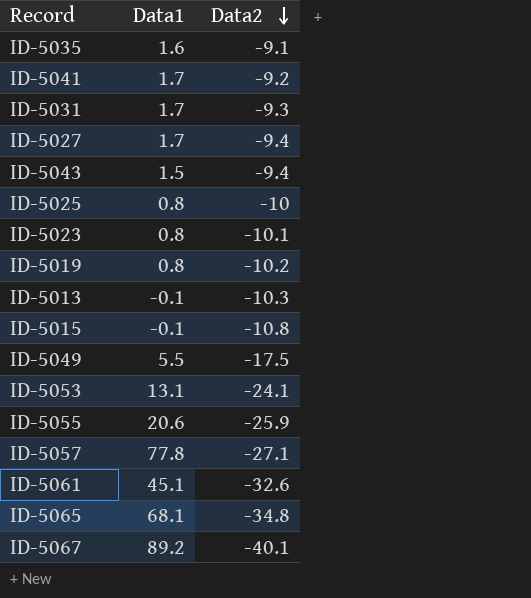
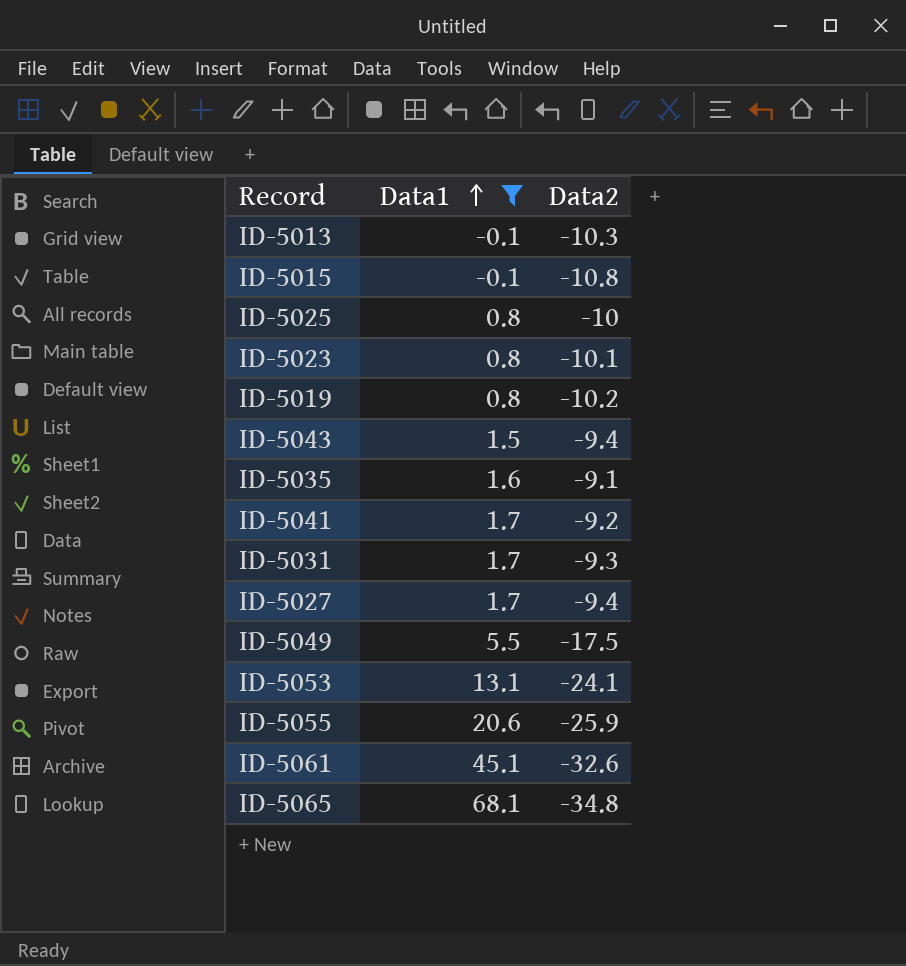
filter: none -> Data1 <= 68.1
row order: Data2 descending -> Data1 ascending

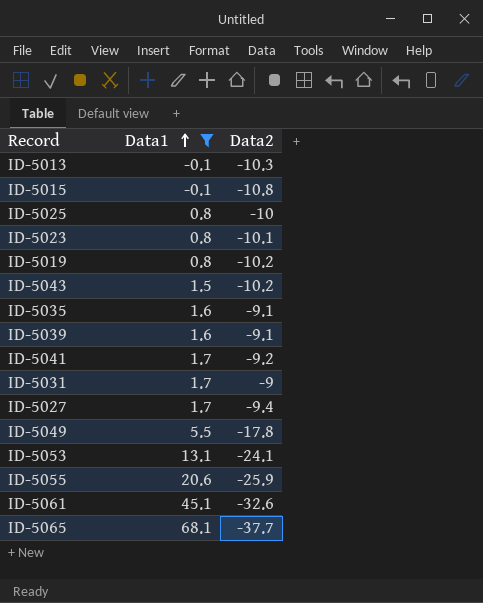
ID-5043 | Data2: -9.4 -> -10.2
row ID-5039: none -> 1.6 | -9.1
ID-5031 | Data2: -9.3 -> -9
ID-5049 | Data2: -17.5 -> -17.8
ID-5065 | Data2: -34.8 -> -37.7

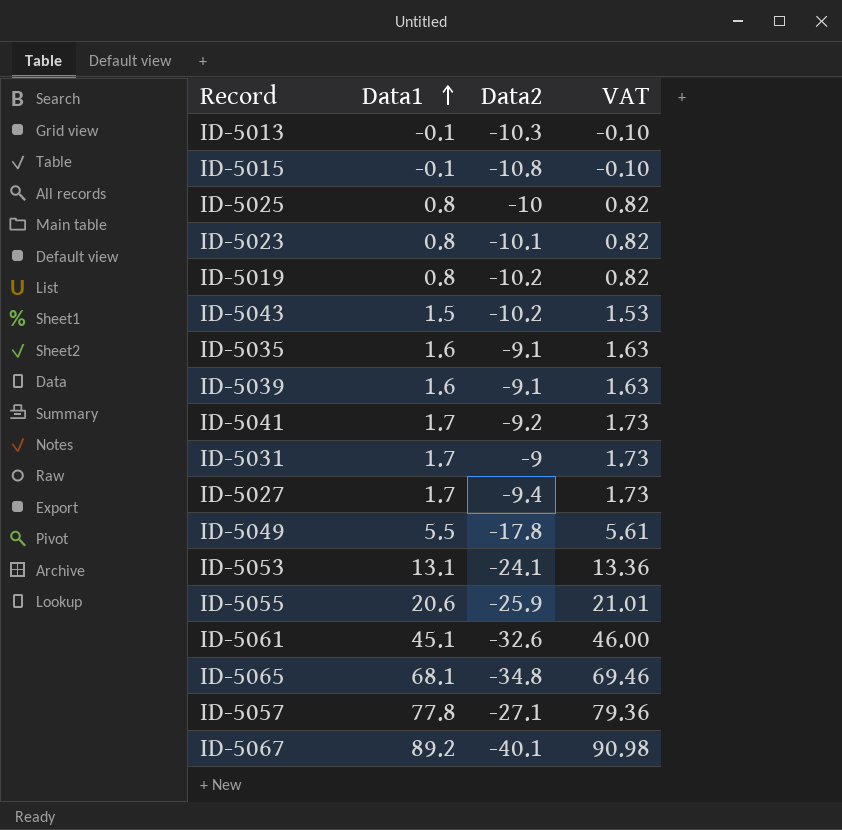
filter: Data1 <= 68.1 -> none
column VAT | formula: none -> [Data1] * 1.02
ID-5065 | Data2: -37.7 -> -34.8

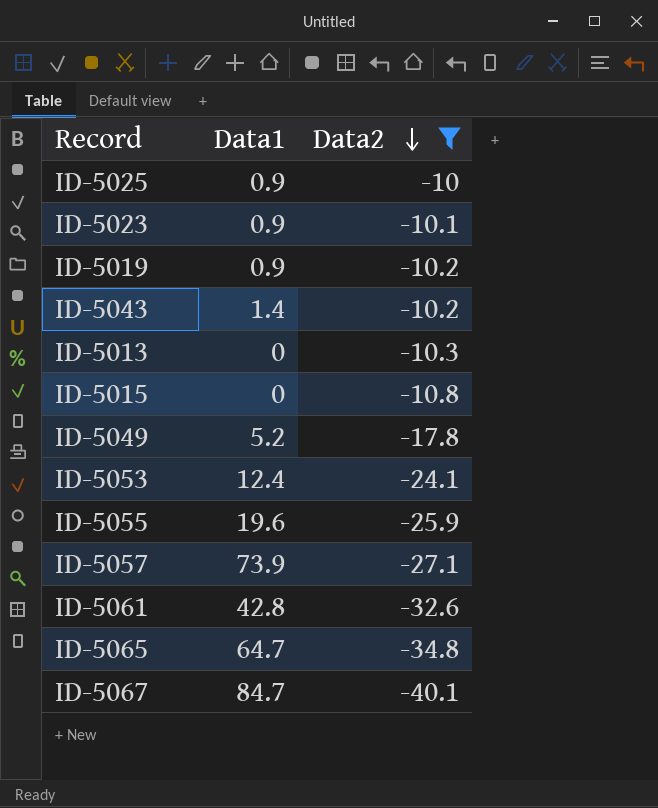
filter: none -> Data2 <= -10
row order: Data1 ascending -> Data2 descending
column VAT | formula: [Data1] * 1.02 -> none
ID-5025 | Data1: 0.8 -> 0.9
ID-5023 | Data1: 0.8 -> 0.9
ID-5019 | Data1: 0.8 -> 0.9
ID-5043 | Data1: 1.5 -> 1.4
ID-5013 | Data1: -0.1 -> 0
ID-5015 | Data1: -0.1 -> 0
ID-5049 | Data1: 5.5 -> 5.2
ID-5053 | Data1: 13.1 -> 12.4
ID-5055 | Data1: 20.6 -> 19.6
ID-5057 | Data1: 77.8 -> 73.9
ID-5061 | Data1: 45.1 -> 42.8
ID-5065 | Data1: 68.1 -> 64.7
ID-5067 | Data1: 89.2 -> 84.7

